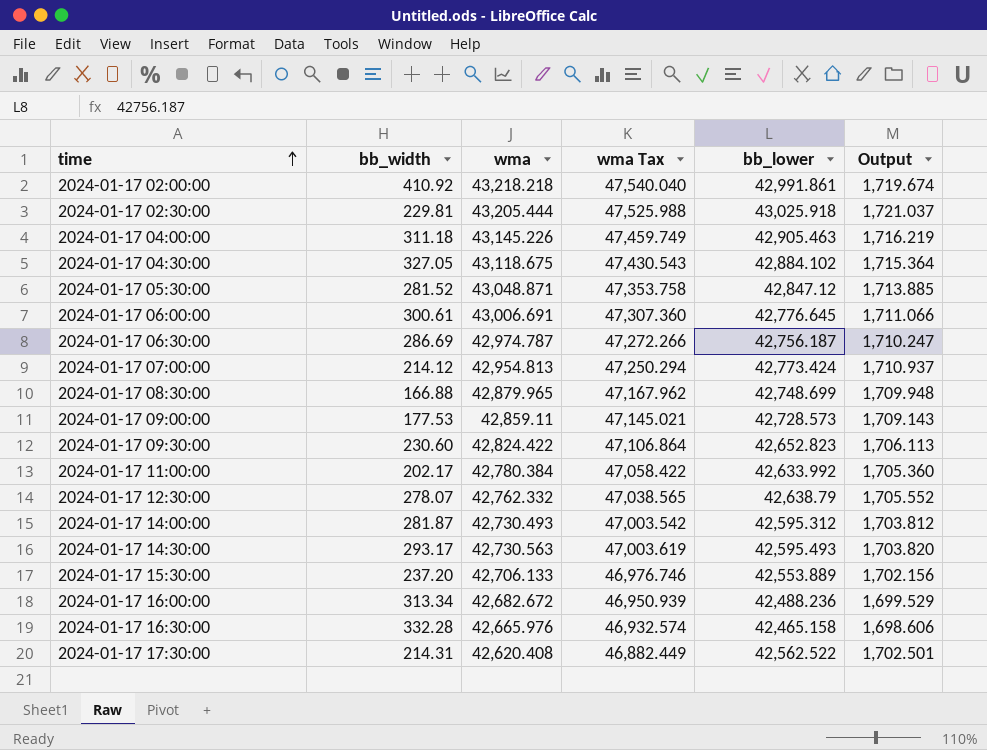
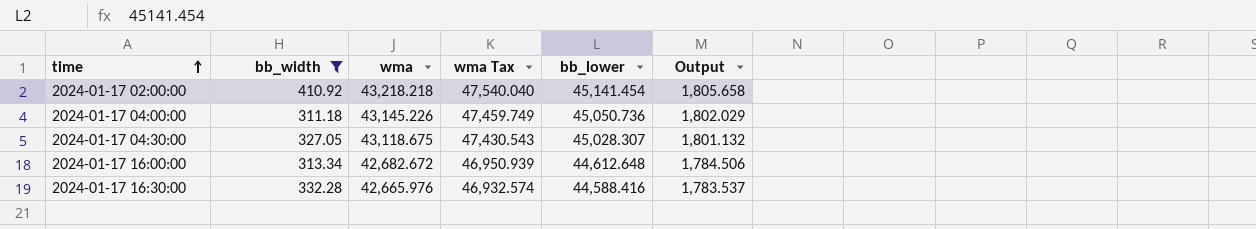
filter: none -> bb_width >= 311.18
2024-01-17 02:00:00 | bb_lower: 42,991.861 -> 45,141.454
2024-01-17 02:00:00 | Output: 1,719.674 -> 1,805.658
2024-01-17 04:00:00 | bb_lower: 42,905.463 -> 45,050.736
2024-01-17 04:00:00 | Output: 1,716.219 -> 1,802.029
2024-01-17 04:30:00 | bb_lower: 42,884.102 -> 45,028.307
2024-01-17 04:30:00 | Output: 1,715.364 -> 1,801.132
2024-01-17 16:00:00 | bb_lower: 42,488.236 -> 44,612.648
2024-01-17 16:00:00 | Output: 1,699.529 -> 1,784.506
2024-01-17 16:30:00 | bb_lower: 42,465.158 -> 44,588.416
2024-01-17 16:30:00 | Output: 1,698.606 -> 1,783.537

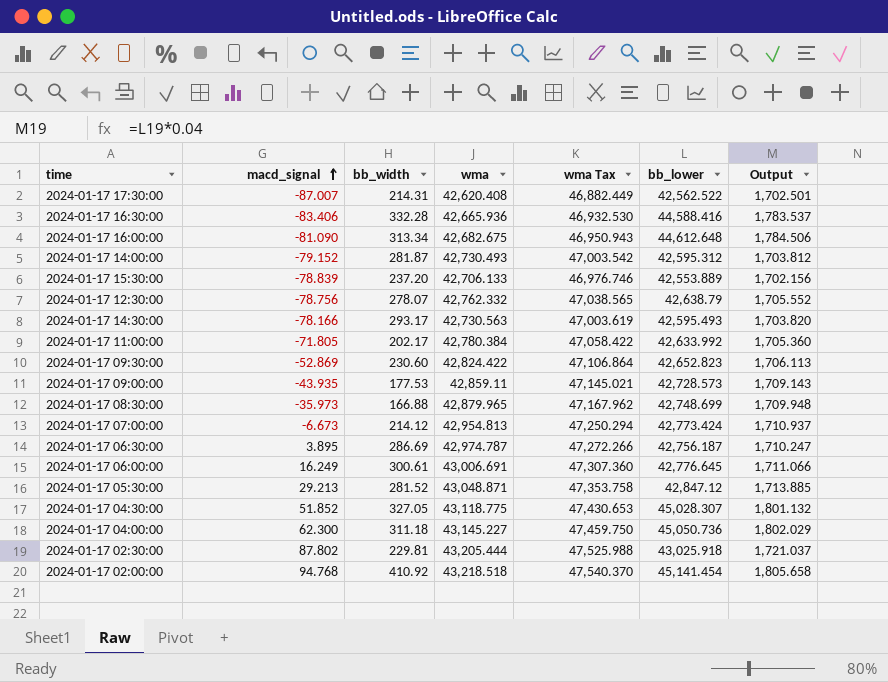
filter: bb_width >= 311.18 -> none
row order: time ascending -> macd_signal ascending
column macd_signal | position: none -> 2
2024-01-17 16:30:00 | wma: 42,665.976 -> 42,665.936
2024-01-17 16:30:00 | wma Tax: 46,932.574 -> 46,932.530
2024-01-17 16:00:00 | wma: 42,682.672 -> 42,682.675
2024-01-17 16:00:00 | wma Tax: 46,950.939 -> 46,950.943
2024-01-17 04:30:00 | wma: 43,118.675 -> 43,118.775
2024-01-17 04:30:00 | wma Tax: 47,430.543 -> 47,430.653
2024-01-17 04:00:00 | wma: 43,145.226 -> 43,145.227
2024-01-17 04:00:00 | wma Tax: 47,459.749 -> 47,459.750
2024-01-17 02:00:00 | wma: 43,218.218 -> 43,218.518
2024-01-17 02:00:00 | wma Tax: 47,540.040 -> 47,540.370

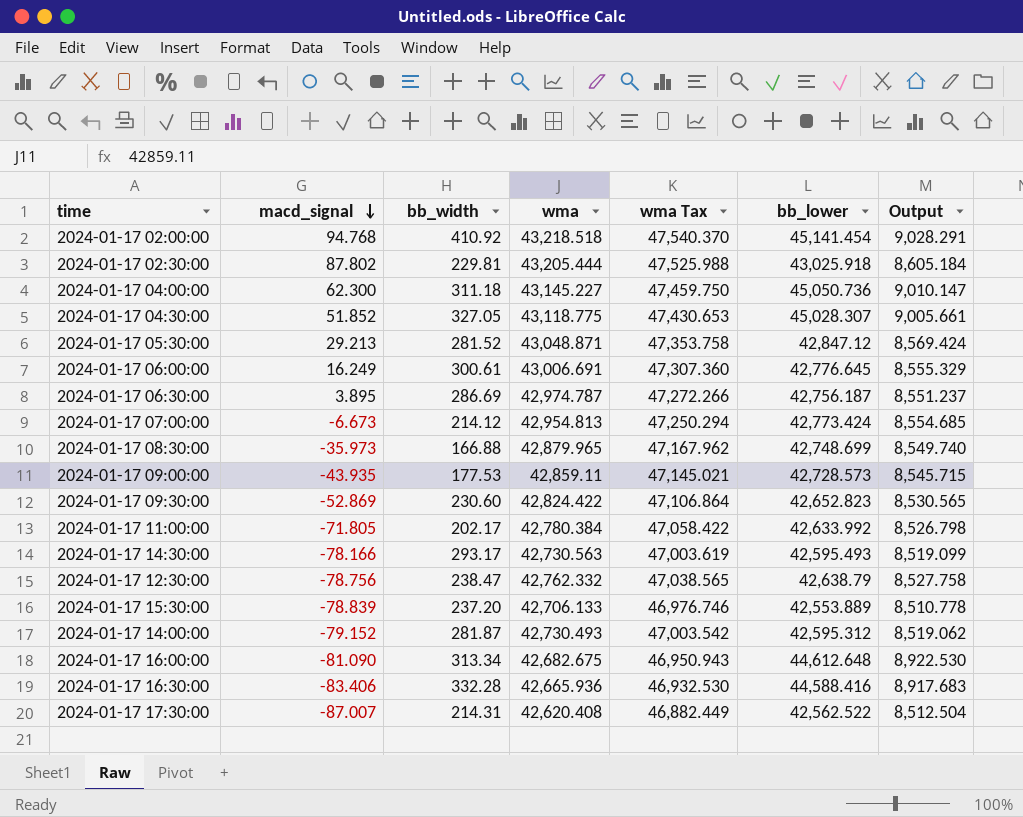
row order: macd_signal ascending -> macd_signal descending
column Output | formula: [bb_lower] * 0.04 -> [bb_lower] * 0.2
2024-01-17 12:30:00 | bb_width: 278.07 -> 238.47

